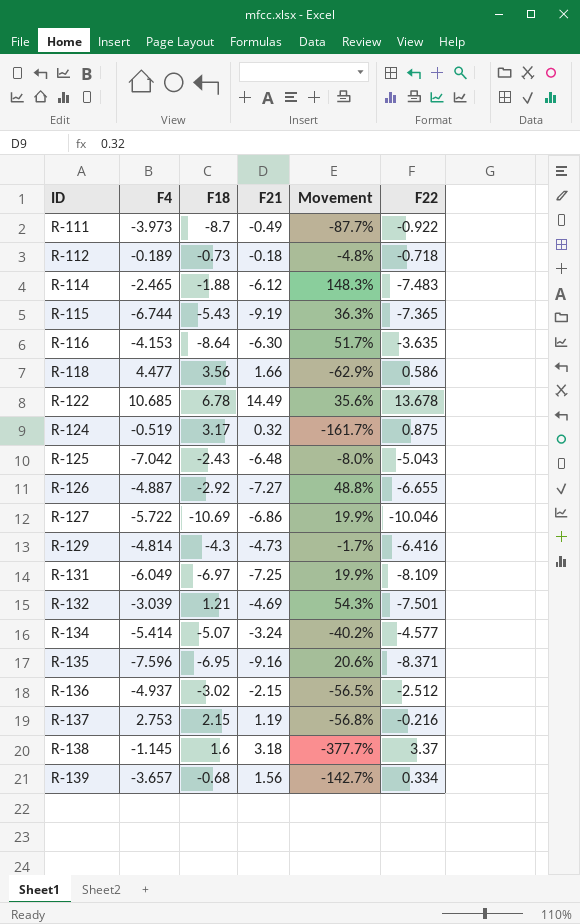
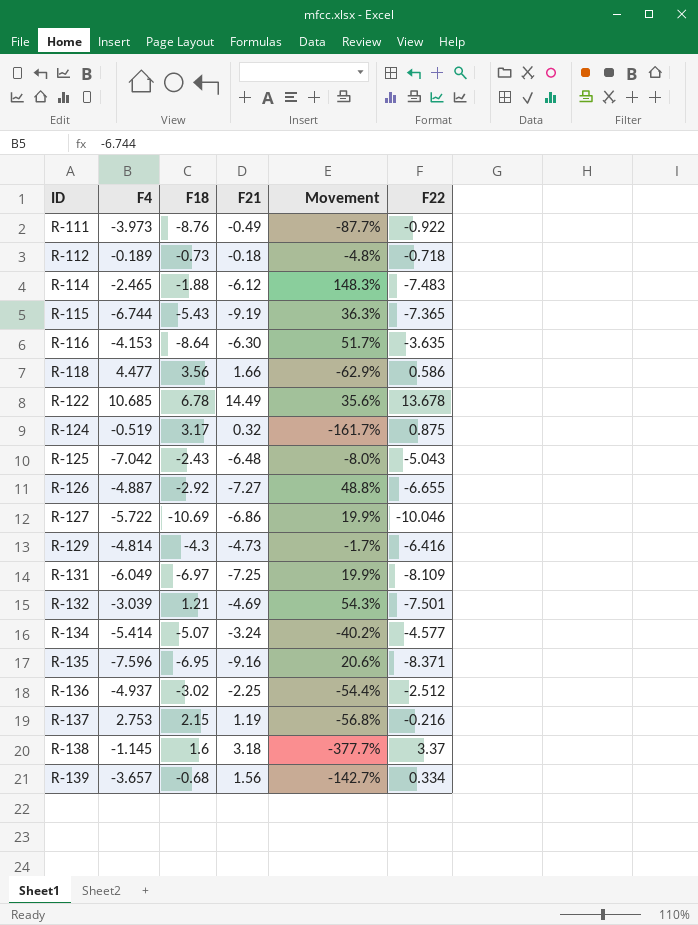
R-111 | F18: -8.7 -> -8.76
R-136 | F21: -2.15 -> -2.25
R-136 | Movement: -56.5% -> -54.4%

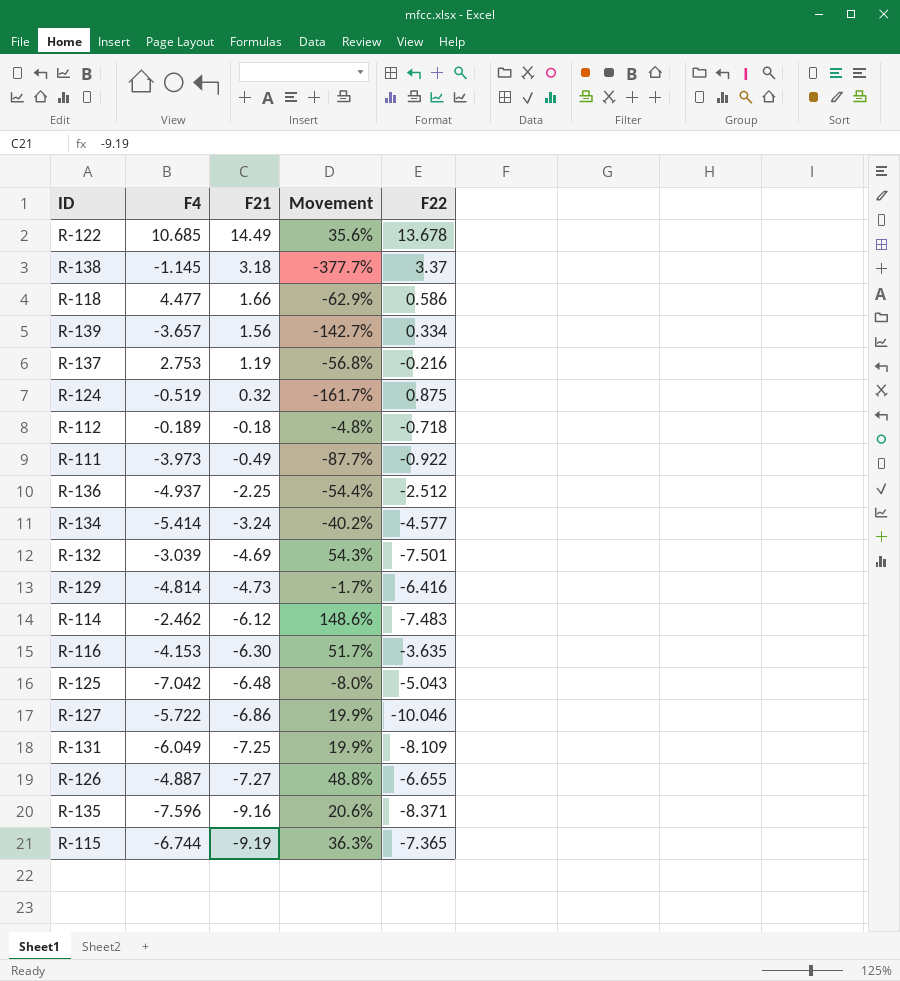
row order: ID ascending -> F21 descending
column F18 | position: 3 -> none
R-114 | F4: -2.465 -> -2.462
R-114 | Movement: 148.3% -> 148.6%

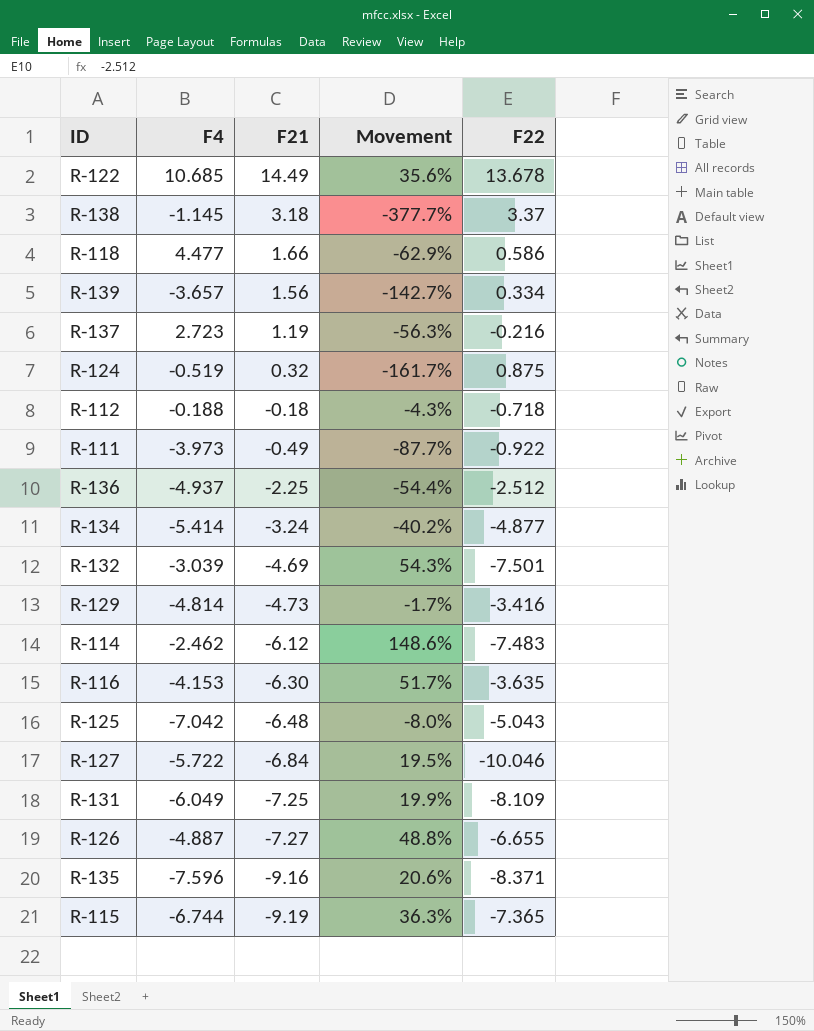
R-137 | F4: 2.753 -> 2.723
R-137 | Movement: -56.8% -> -56.3%
R-112 | F4: -0.189 -> -0.188
R-112 | Movement: -4.8% -> -4.3%
R-134 | F22: -4.577 -> -4.877
R-129 | F22: -6.416 -> -3.416
R-127 | F21: -6.86 -> -6.84
R-127 | Movement: 19.9% -> 19.5%

